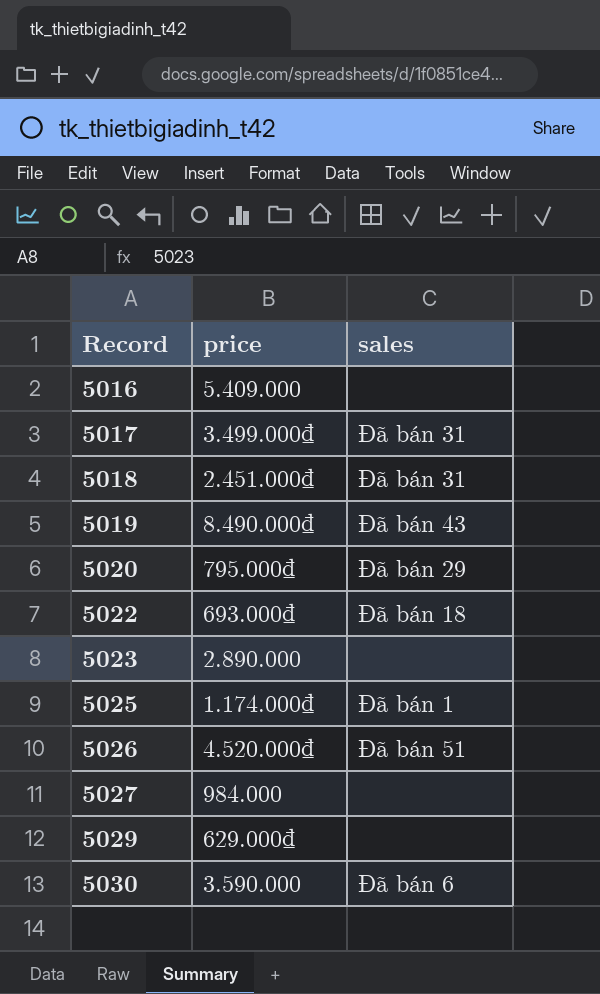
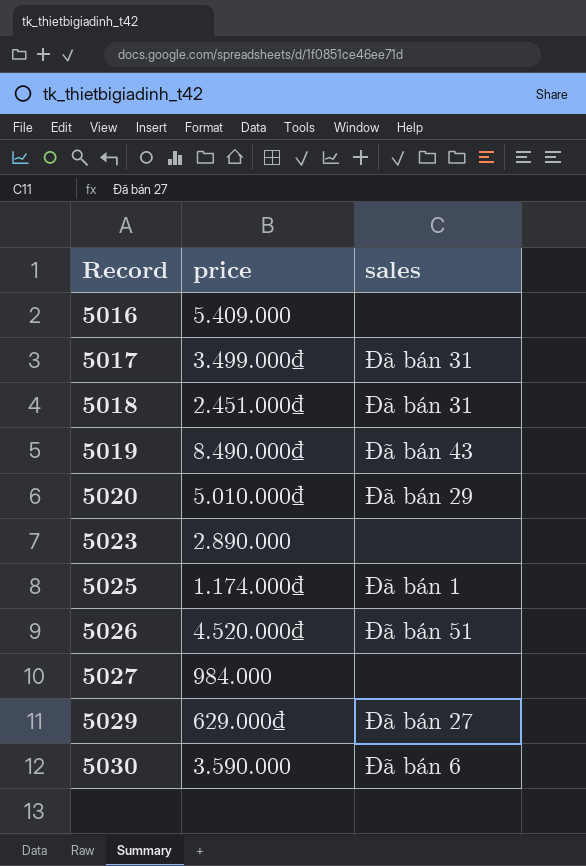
row 5022: 693.000₫ | Đã bán 18 -> none
5020 | price: 795.000₫ -> 5.010.000₫
5029 | sales: none -> Đã bán 27

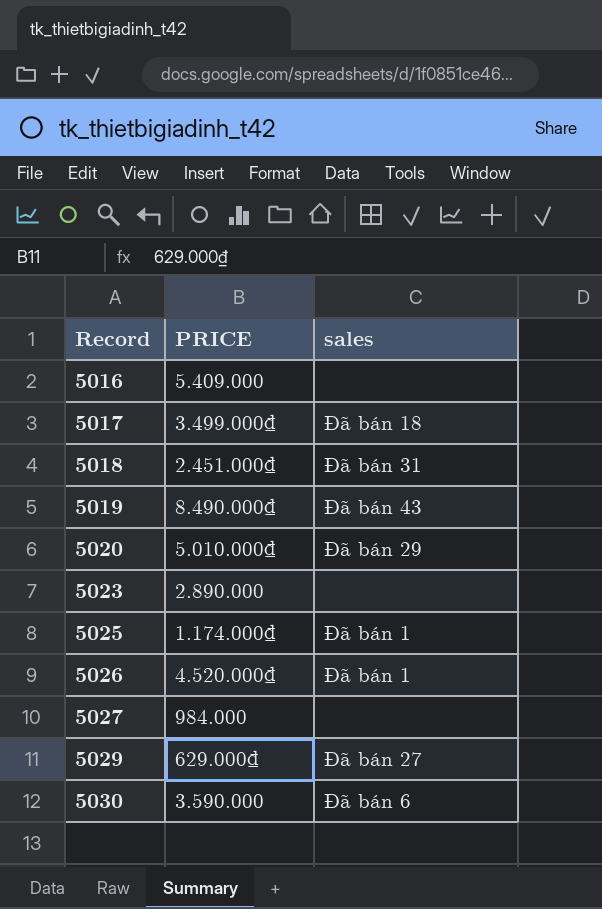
column name: price -> PRICE
5017 | sales: Đã bán 31 -> Đã bán 18
5026 | sales: Đã bán 51 -> Đã bán 1

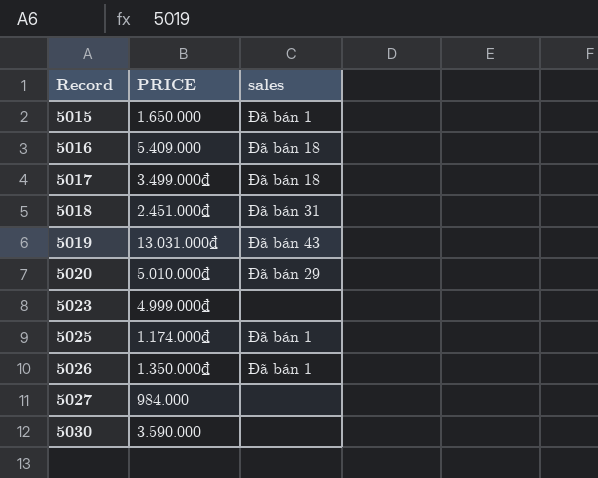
row 5029: 629.000₫ | Đã bán 27 -> none
row 5015: none -> 1.650.000 | Đã bán 1
5016 | sales: none -> Đã bán 18
5019 | PRICE: 8.490.000₫ -> 13.031.000₫
5023 | PRICE: 2.890.000 -> 4.999.000₫
5026 | PRICE: 4.520.000₫ -> 1.350.000₫
5030 | sales: Đã bán 6 -> none

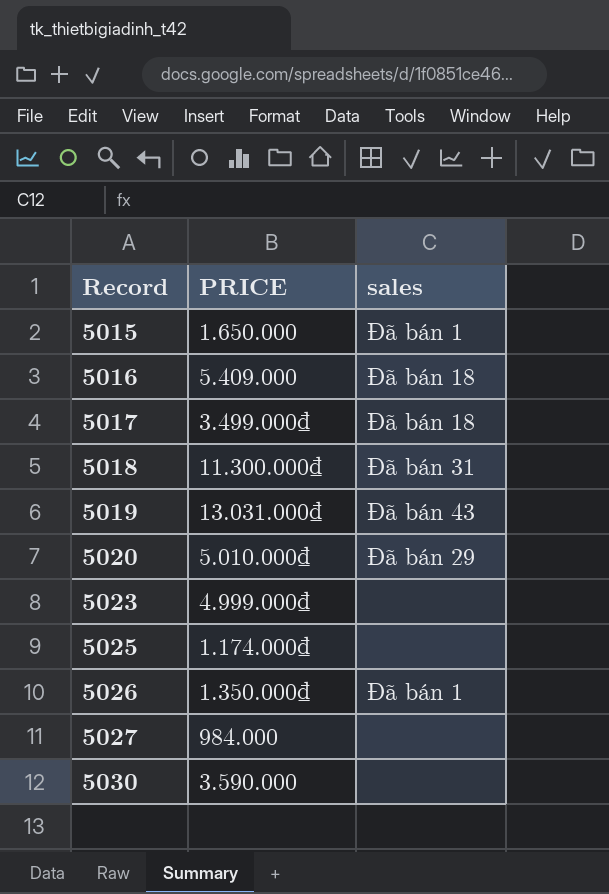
5018 | PRICE: 2.451.000₫ -> 11.300.000₫
5025 | sales: Đã bán 1 -> none

